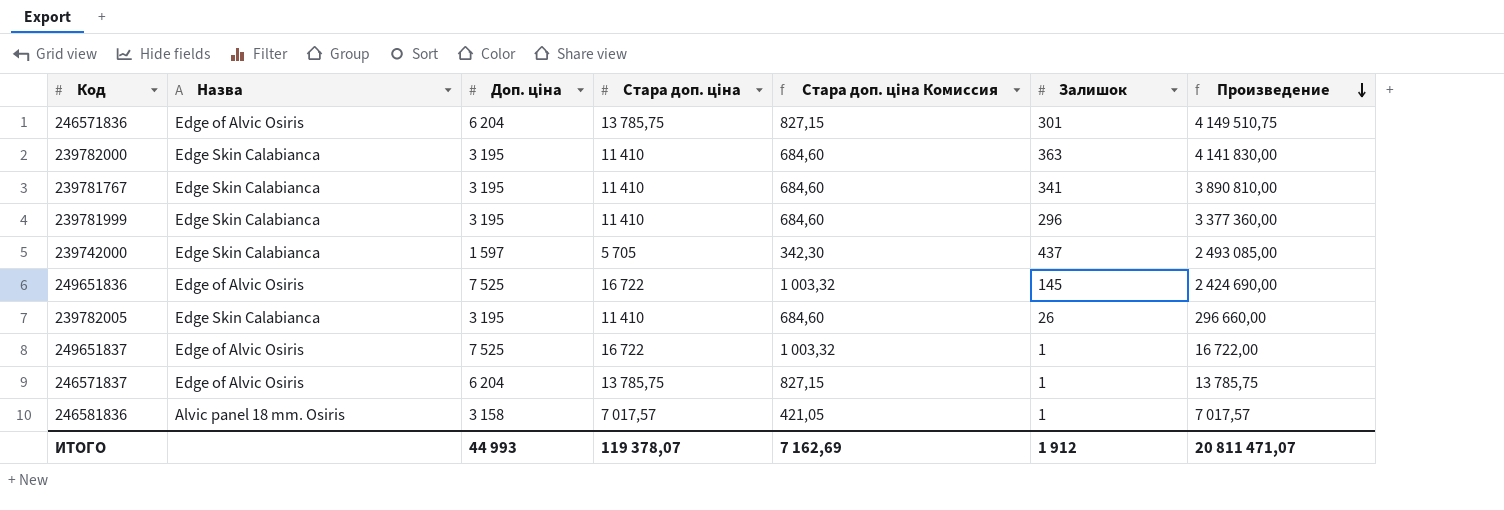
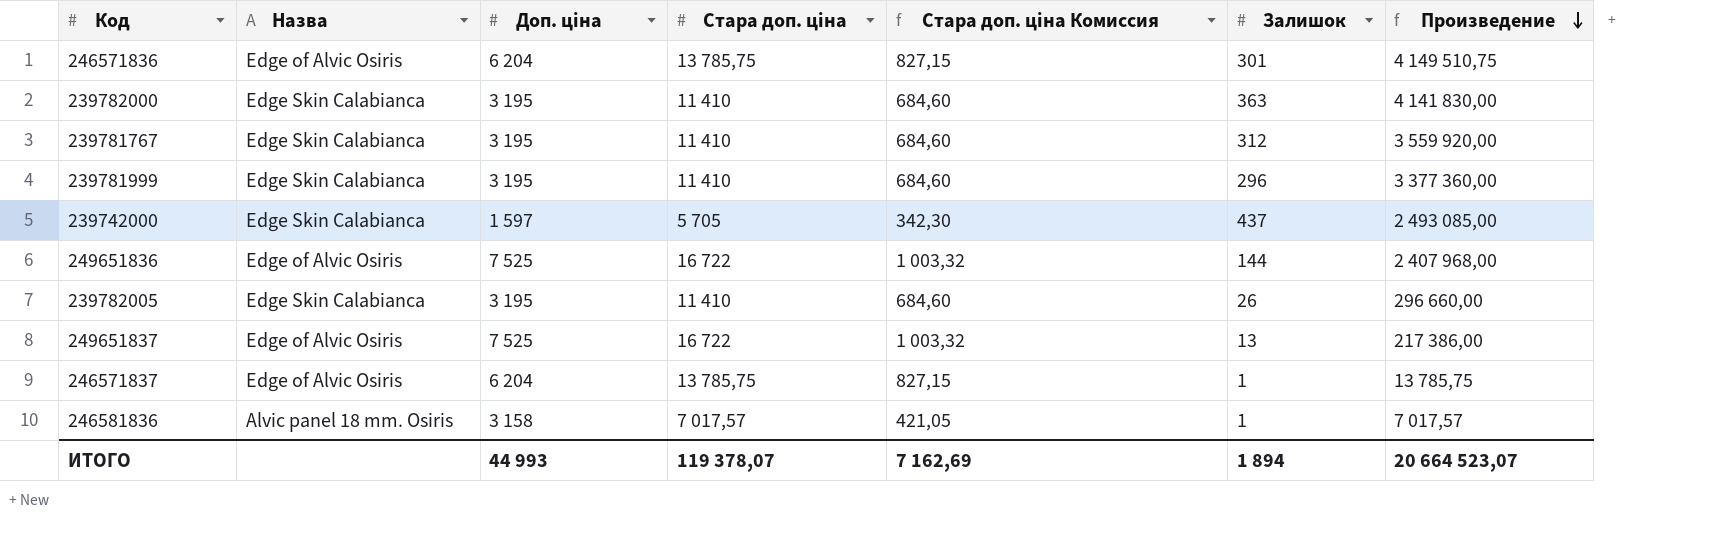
239781767 | Залишок: 341 -> 312
239781767 | Произведение: 3 890 810,00 -> 3 559 920,00
249651836 | Залишок: 145 -> 144
249651836 | Произведение: 2 424 690,00 -> 2 407 968,00
249651837 | Залишок: 1 -> 13
249651837 | Произведение: 16 722,00 -> 217 386,00
ИТОГО | Залишок: 1 912 -> 1 894
ИТОГО | Произведение: 20 811 471,07 -> 20 664 523,07

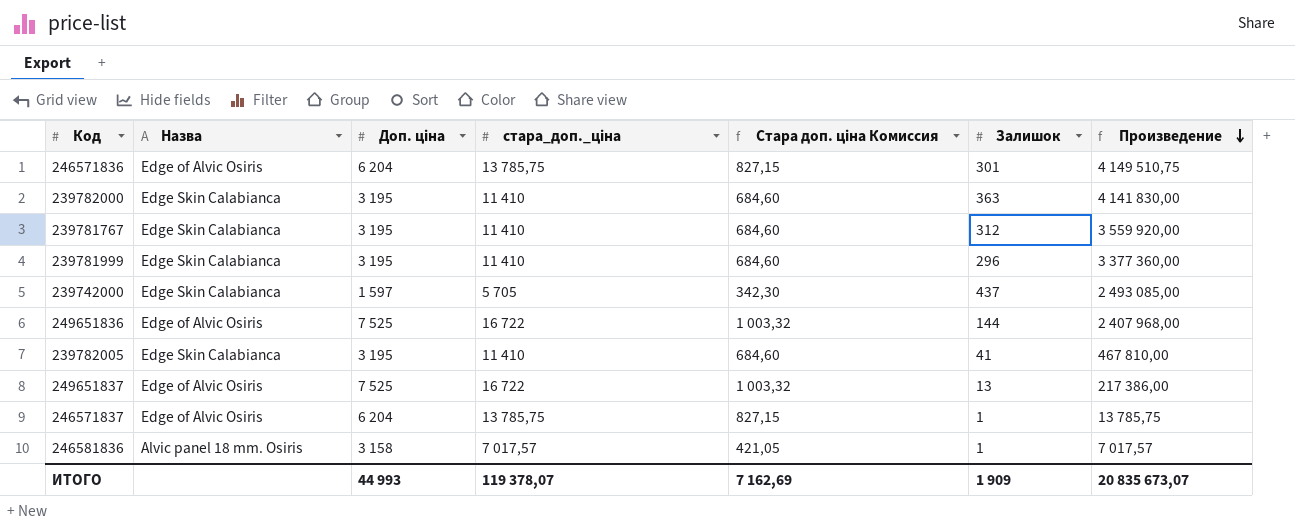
column name: Стара доп. ціна -> стара_доп._ціна
239782005 | Залишок: 26 -> 41
239782005 | Произведение: 296 660,00 -> 467 810,00
ИТОГО | Залишок: 1 894 -> 1 909
ИТОГО | Произведение: 20 664 523,07 -> 20 835 673,07

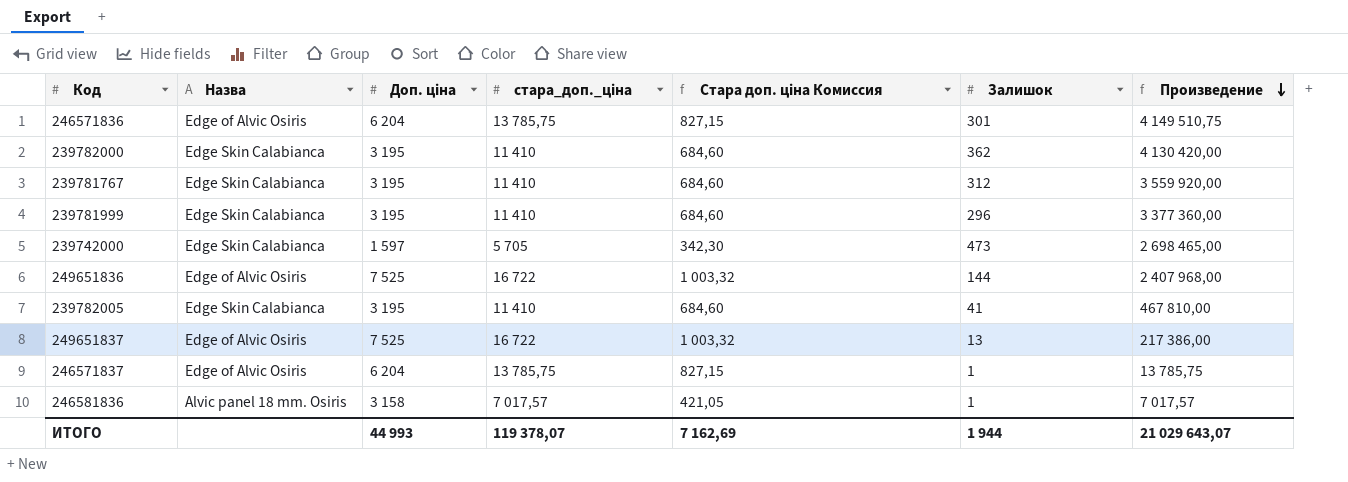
239782000 | Залишок: 363 -> 362
239782000 | Произведение: 4 141 830,00 -> 4 130 420,00
239742000 | Залишок: 437 -> 473
239742000 | Произведение: 2 493 085,00 -> 2 698 465,00
ИТОГО | Залишок: 1 909 -> 1 944
ИТОГО | Произведение: 20 835 673,07 -> 21 029 643,07

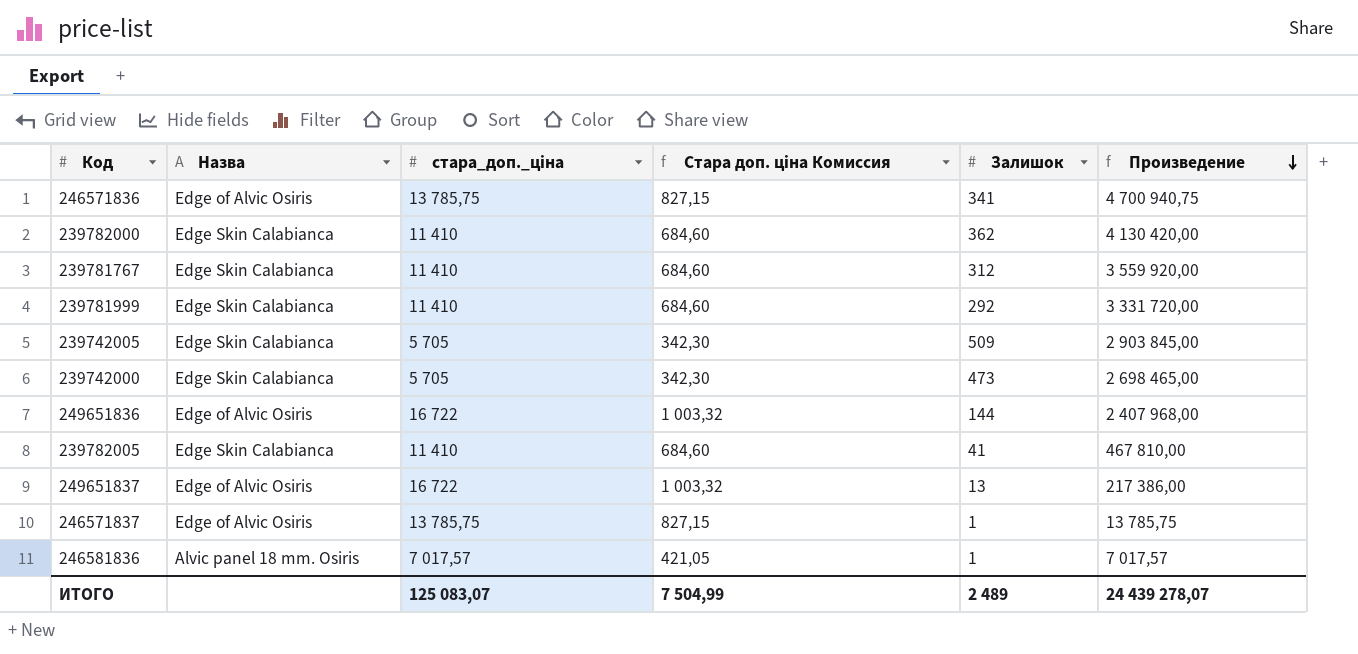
column Доп. ціна | position: 3 -> none
246571836 | Залишок: 301 -> 341
246571836 | Произведение: 4 149 510,75 -> 4 700 940,75
239781999 | Залишок: 296 -> 292
239781999 | Произведение: 3 377 360,00 -> 3 331 720,00
row 239742005: none -> Edge Skin Calabianca | 5 705 | 342,30 | 509 | 2 903 845,00
ИТОГО | стара_доп._ціна: 119 378,07 -> 125 083,07
ИТОГО | Стара доп. ціна Комиссия: 7 162,69 -> 7 504,99
ИТОГО | Залишок: 1 944 -> 2 489
ИТОГО | Произведение: 21 029 643,07 -> 24 439 278,07

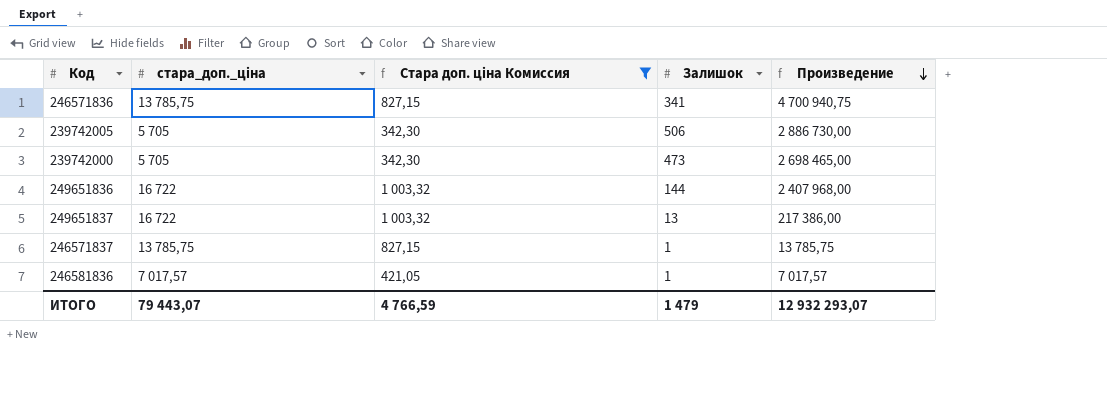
filter: none -> Стара доп. ціна Комиссия != 684,60
column Назва | position: 2 -> none
239742005 | Залишок: 509 -> 506
239742005 | Произведение: 2 903 845,00 -> 2 886 730,00
ИТОГО | стара_доп._ціна: 125 083,07 -> 79 443,07
ИТОГО | Стара доп. ціна Комиссия: 7 504,99 -> 4 766,59
ИТОГО | Залишок: 2 489 -> 1 479
ИТОГО | Произведение: 24 439 278,07 -> 12 932 293,07

